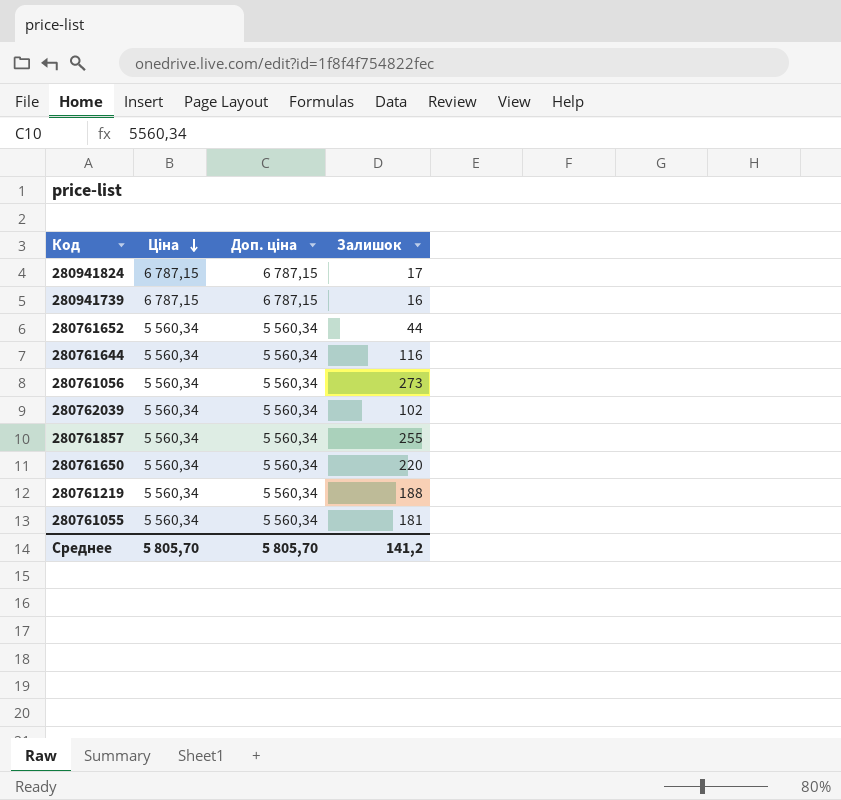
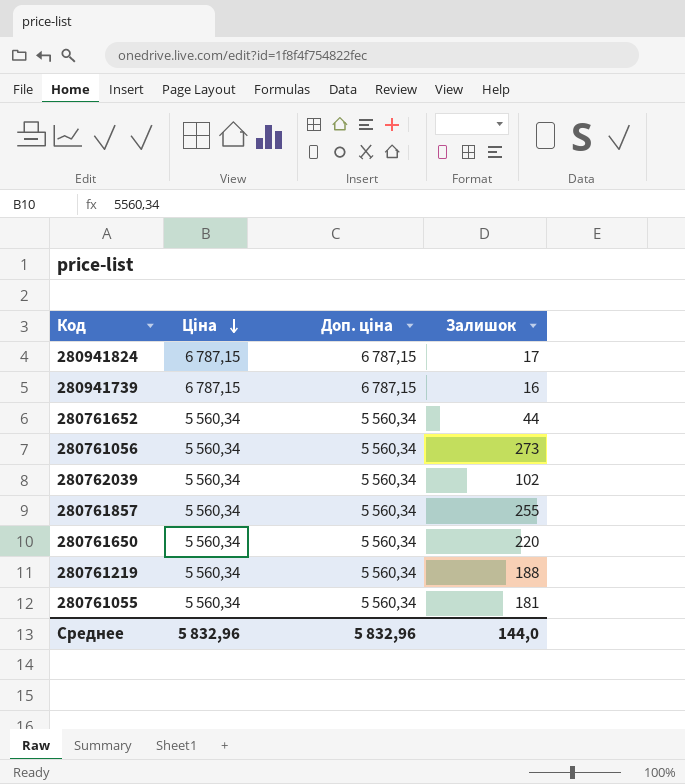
row 280761644: 5 560,34 | 5 560,34 | 116 -> none
Среднее | Ціна: 5 805,70 -> 5 832,96
Среднее | Доп. ціна: 5 805,70 -> 5 832,96
Среднее | Залишок: 141,2 -> 144,0

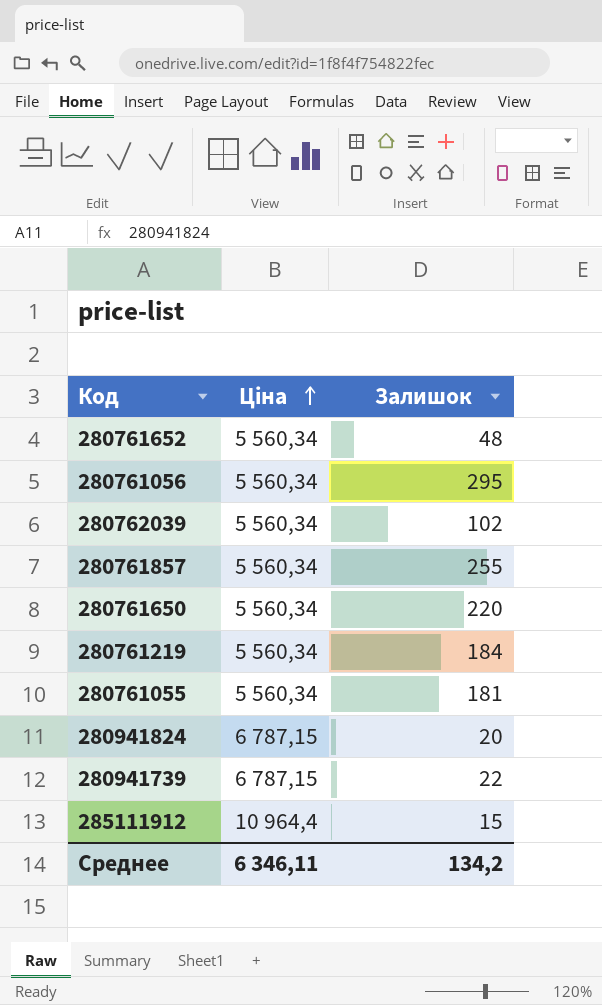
row order: Ціна descending -> Ціна ascending
column Доп. ціна | position: 3 -> none
280761652 | Залишок: 44 -> 48
280761056 | Залишок: 273 -> 295
280761219 | Залишок: 188 -> 184
280941824 | Залишок: 17 -> 20
280941739 | Залишок: 16 -> 22
row 285111912: none -> 10 964,4 | 15
Среднее | Ціна: 5 832,96 -> 6 346,11
Среднее | Залишок: 144,0 -> 134,2

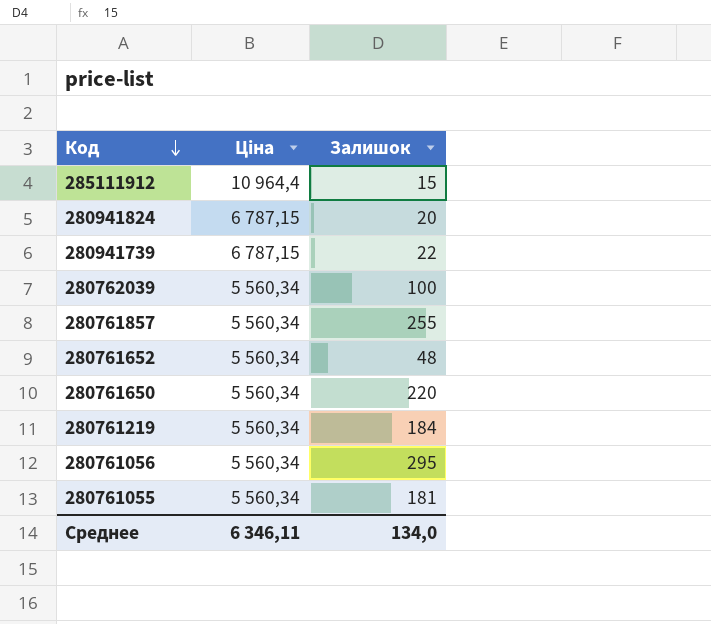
row order: Ціна ascending -> Код descending
280762039 | Залишок: 102 -> 100
Среднее | Залишок: 134,2 -> 134,0

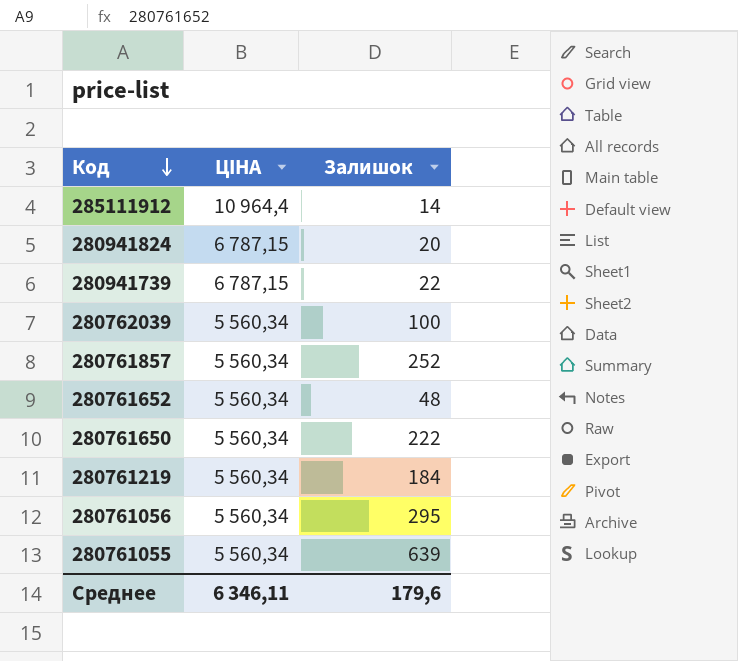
column name: Ціна -> ЦІНА
285111912 | Залишок: 15 -> 14
280761857 | Залишок: 255 -> 252
280761650 | Залишок: 220 -> 222
280761055 | Залишок: 181 -> 639
Среднее | Залишок: 134,0 -> 179,6

